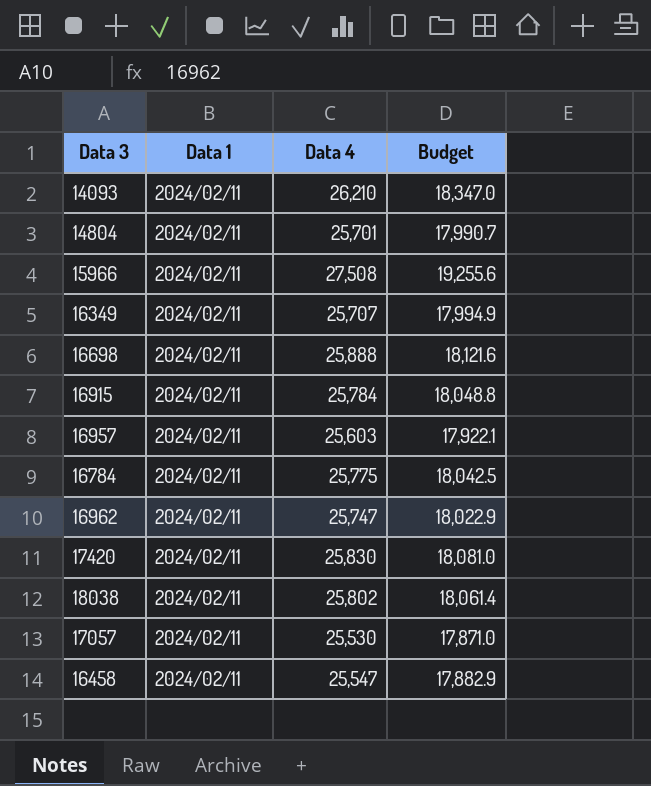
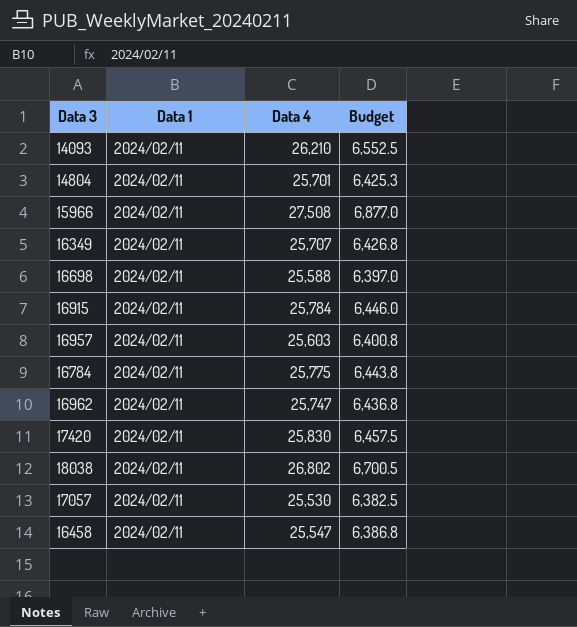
column Budget | formula: [Data 4] * 0.7 -> [Data 4] * 0.25
16698 | Data 4: 25,888 -> 25,588
18038 | Data 4: 25,802 -> 26,802

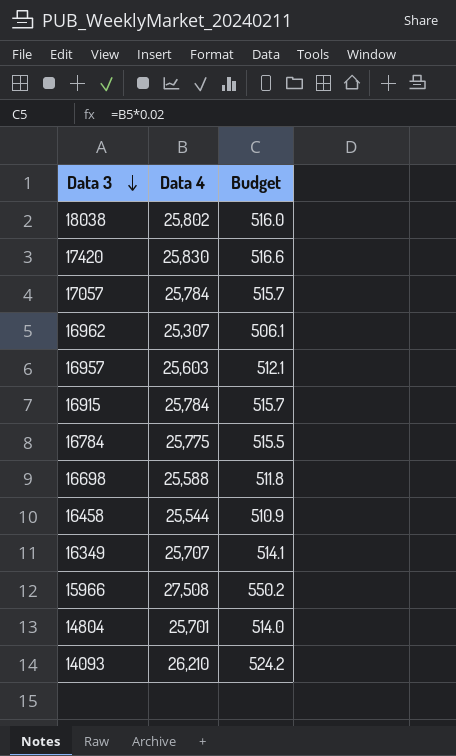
row order: none -> Data 3 descending
column Data 1 | position: 2 -> none
column Budget | formula: [Data 4] * 0.25 -> [Data 4] * 0.02
18038 | Data 4: 26,802 -> 25,802
17057 | Data 4: 25,530 -> 25,784
16962 | Data 4: 25,747 -> 25,307
16458 | Data 4: 25,547 -> 25,544

